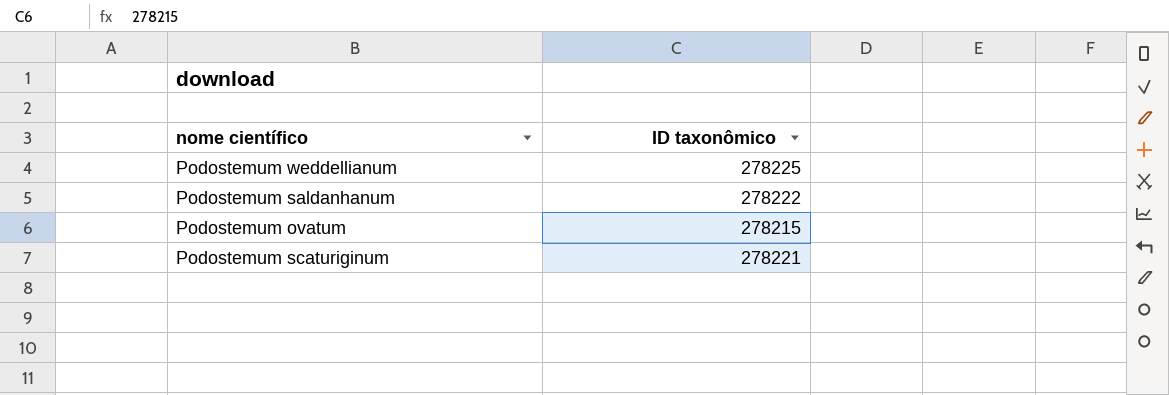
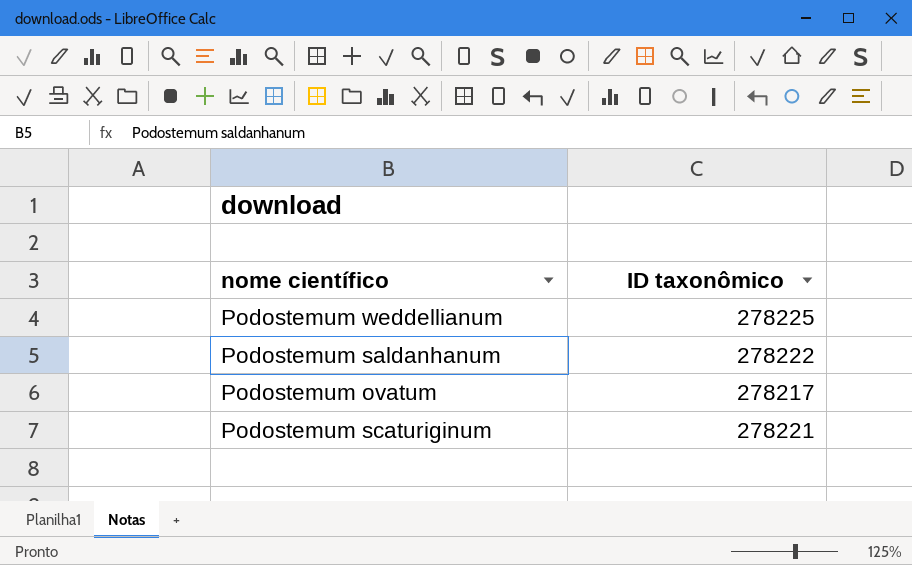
Podostemum ovatum | ID taxonômico: 278215 -> 278217

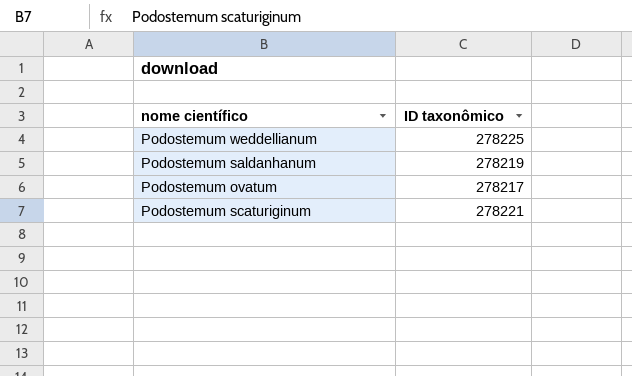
Podostemum saldanhanum | ID taxonômico: 278222 -> 278219

